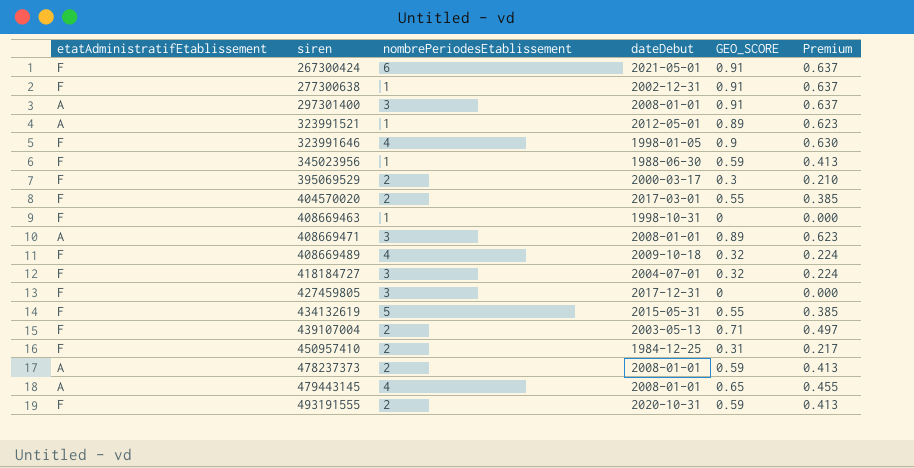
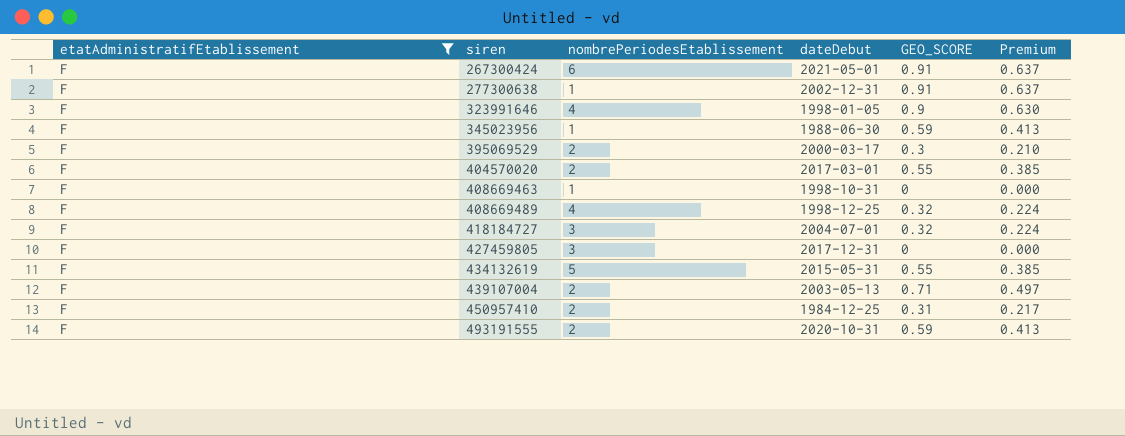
filter: none -> etatAdministratifEtablissement = F
408669489 | dateDebut: 2009-10-18 -> 1998-12-25

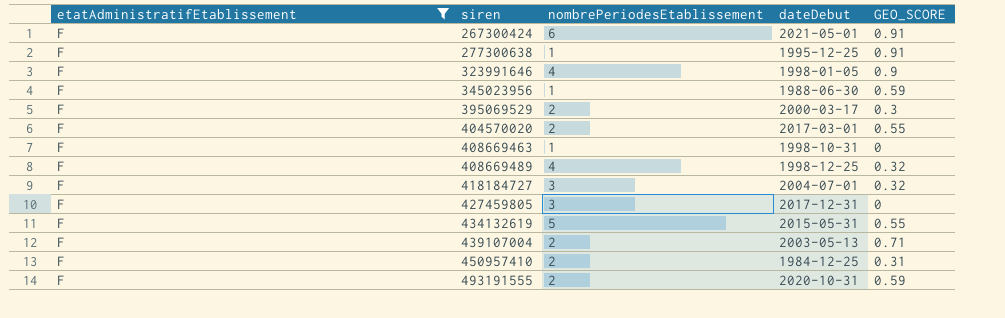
column Premium | formula: [GEO_SCORE] * 0.7 -> none
277300638 | dateDebut: 2002-12-31 -> 1995-12-25

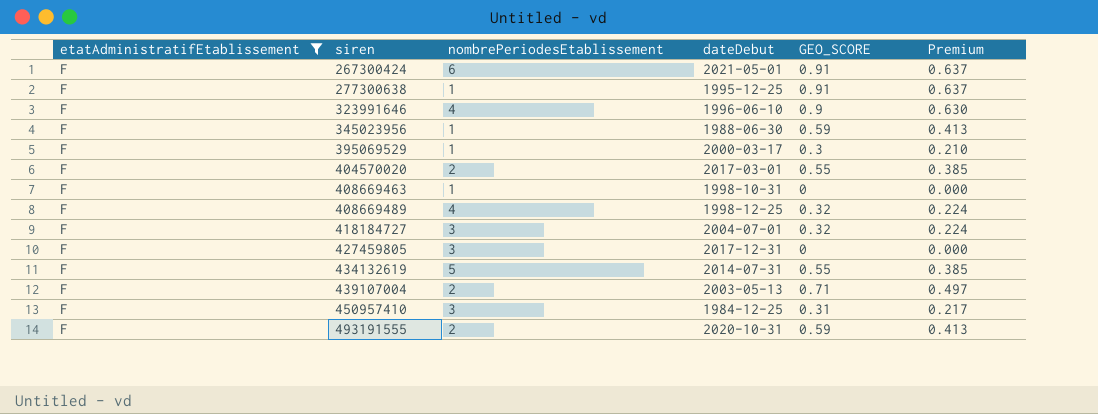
column Premium | formula: none -> [GEO_SCORE] * 0.7
323991646 | dateDebut: 1998-01-05 -> 1996-06-10
395069529 | nombrePeriodesEtablissement: 2 -> 1
434132619 | dateDebut: 2015-05-31 -> 2014-07-31
450957410 | nombrePeriodesEtablissement: 2 -> 3

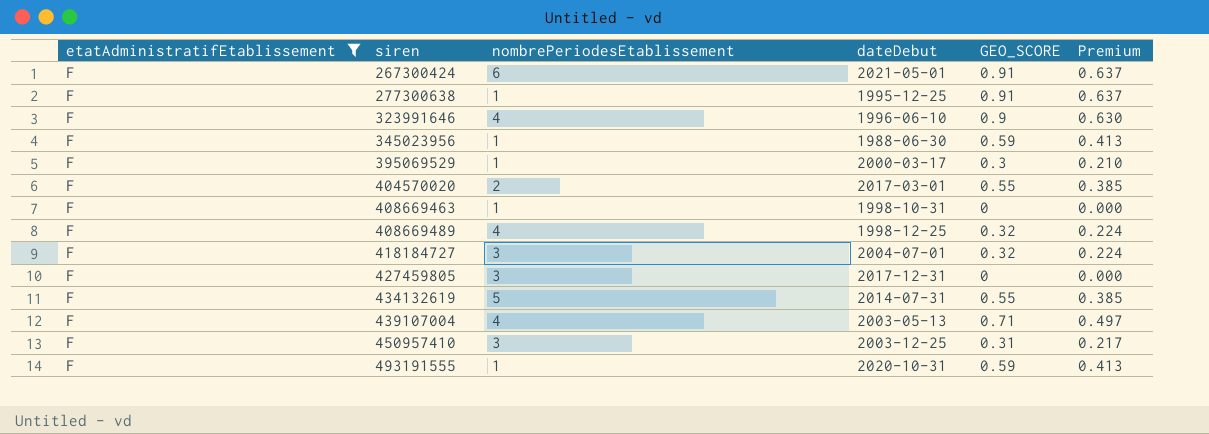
439107004 | nombrePeriodesEtablissement: 2 -> 4
450957410 | dateDebut: 1984-12-25 -> 2003-12-25
493191555 | nombrePeriodesEtablissement: 2 -> 1

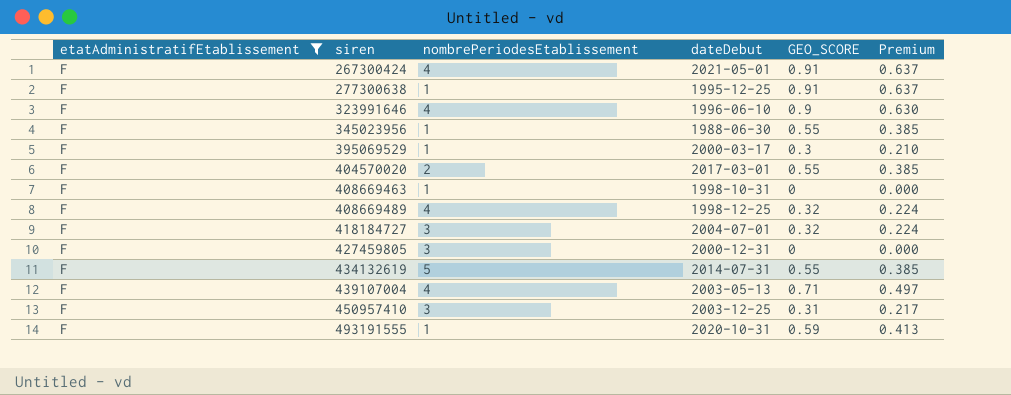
267300424 | nombrePeriodesEtablissement: 6 -> 4
345023956 | GEO_SCORE: 0.59 -> 0.55
345023956 | Premium: 0.413 -> 0.385
427459805 | dateDebut: 2017-12-31 -> 2000-12-31

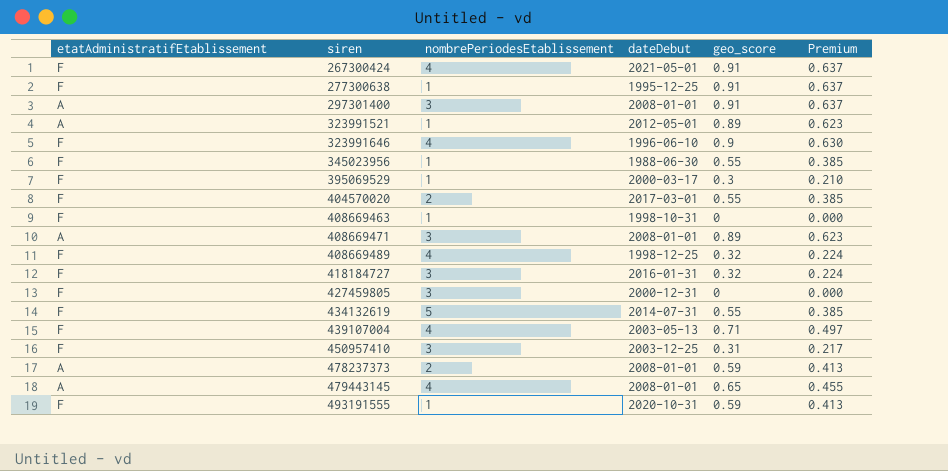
filter: etatAdministratifEtablissement = F -> none
column name: GEO_SCORE -> geo_score
418184727 | dateDebut: 2004-07-01 -> 2016-01-31

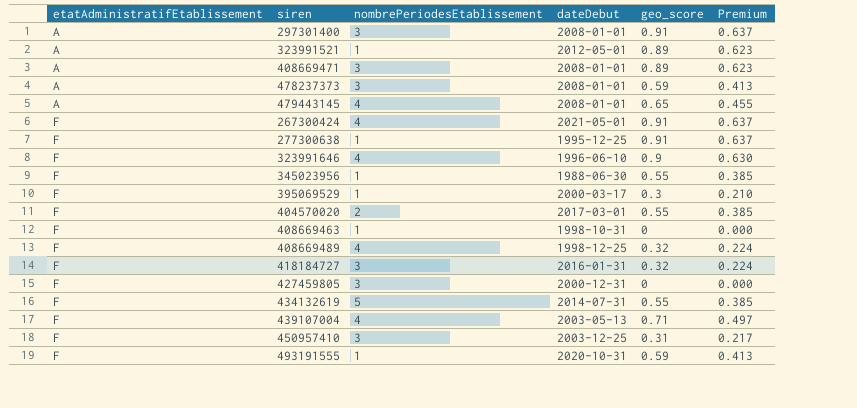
row order: siren ascending -> etatAdministratifEtablissement ascending
478237373 | nombrePeriodesEtablissement: 2 -> 3

